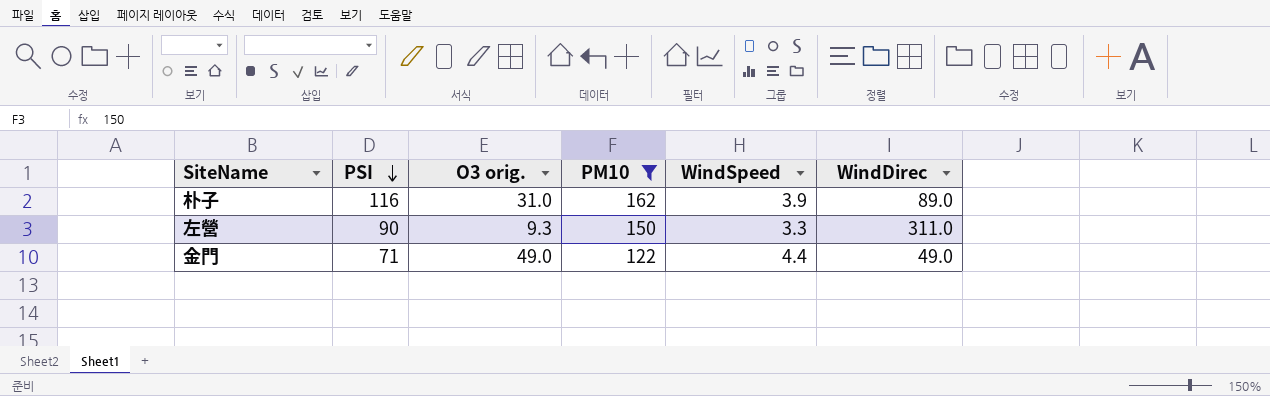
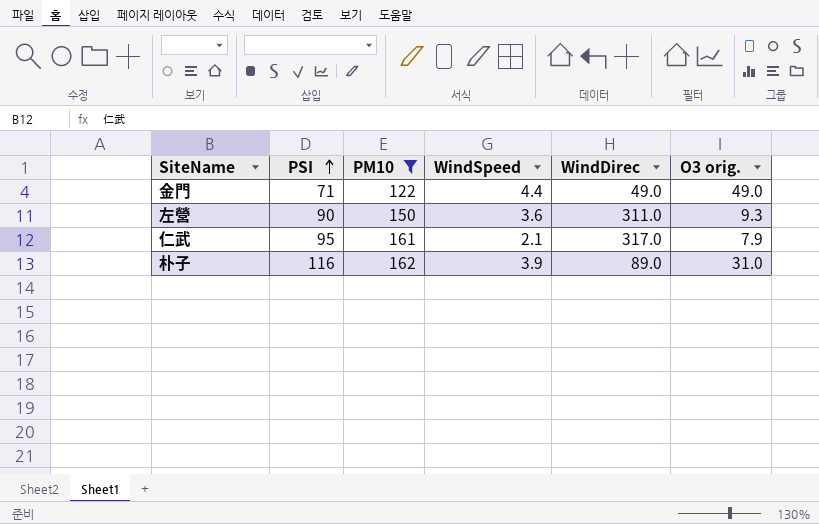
row order: PSI descending -> PSI ascending
column O3 orig. | position: 3 -> 6
左營 | WindSpeed: 3.3 -> 3.6
row 仁武: none -> 95 | 161 | 2.1 | 317.0 | 7.9

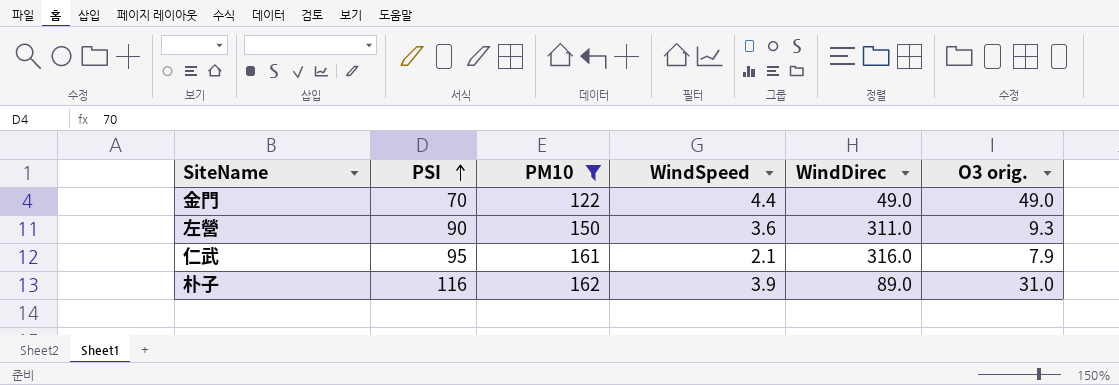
金門 | PSI: 71 -> 70
仁武 | WindDirec: 317.0 -> 316.0

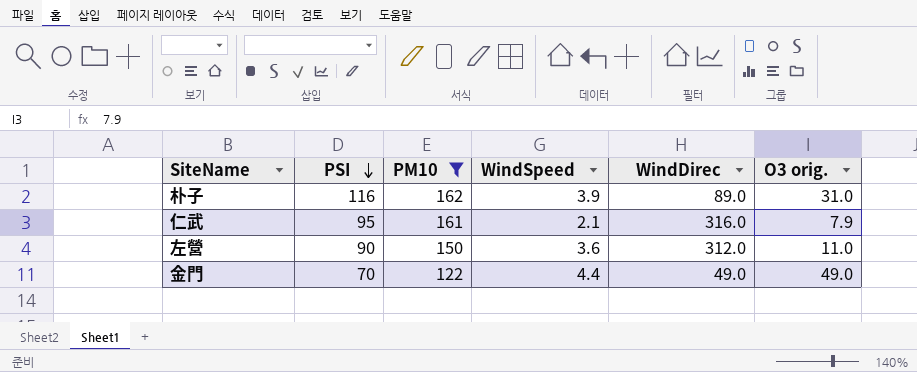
row order: PSI ascending -> PSI descending
左營 | WindDirec: 311.0 -> 312.0
左營 | O3 orig.: 9.3 -> 11.0

